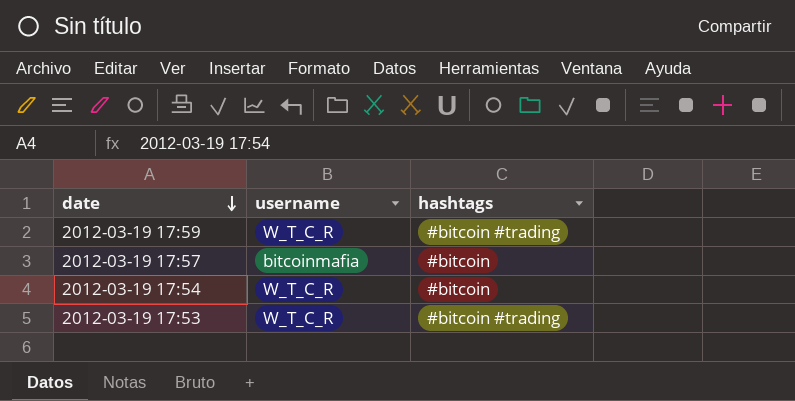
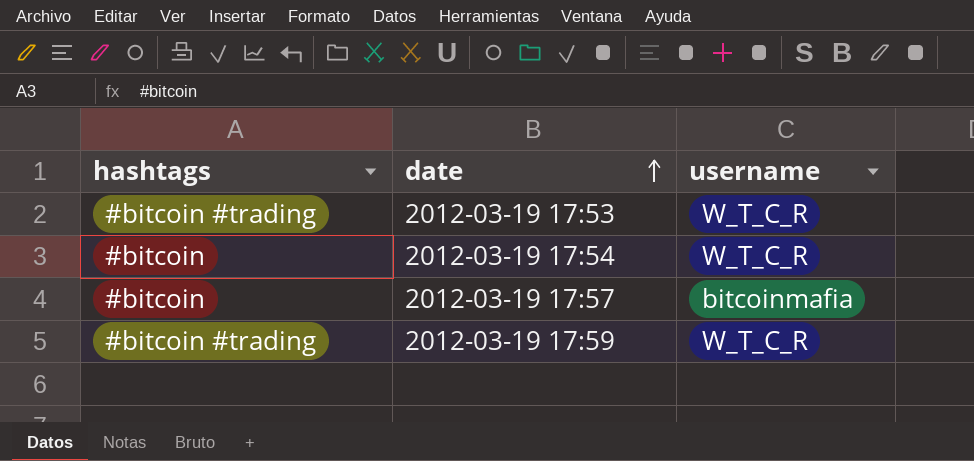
row order: date descending -> date ascending
column hashtags | position: 3 -> 1

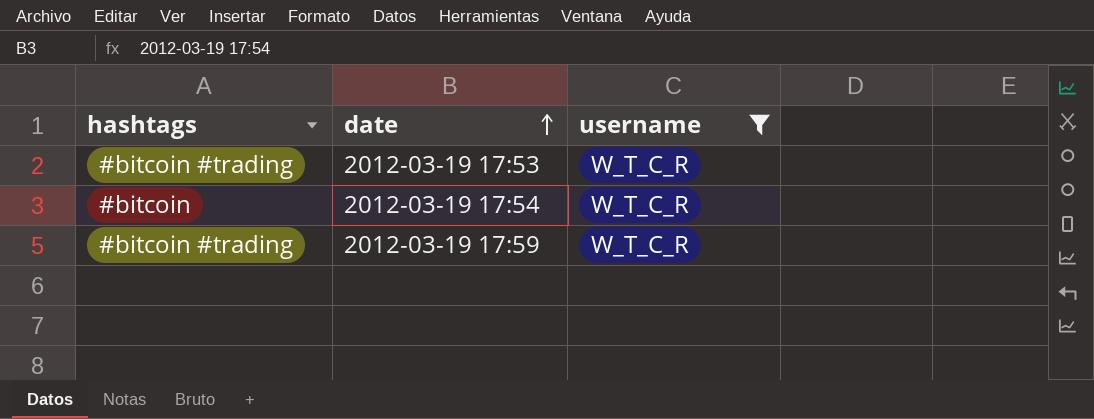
filter: none -> username = W_T_C_R

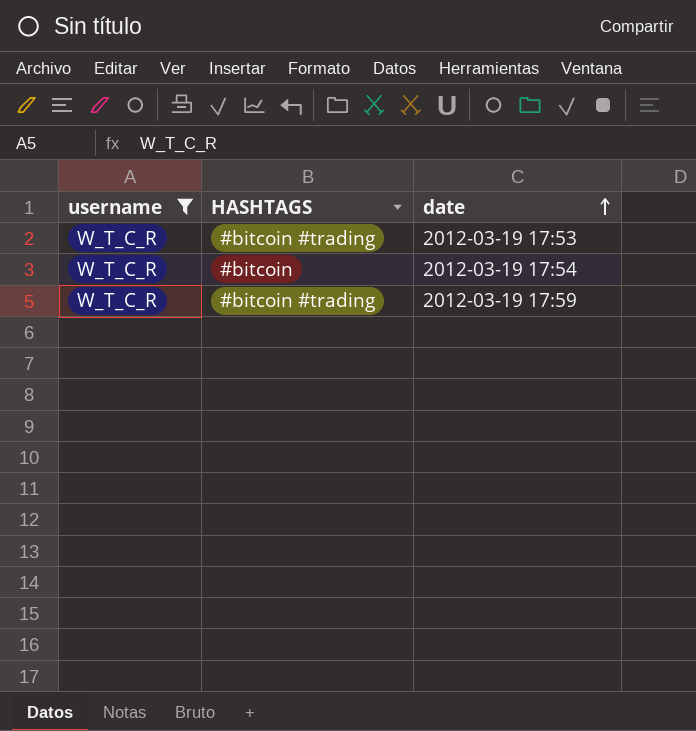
column username | position: 3 -> 1
column name: hashtags -> HASHTAGS

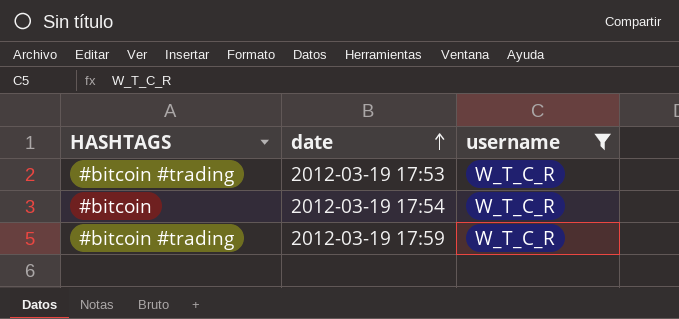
column username | position: 1 -> 3

